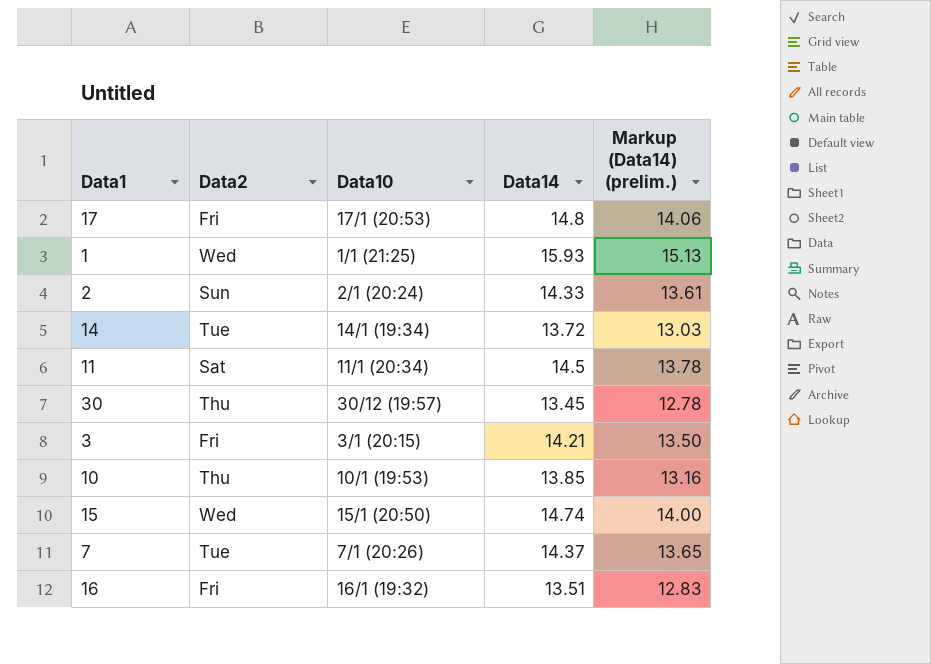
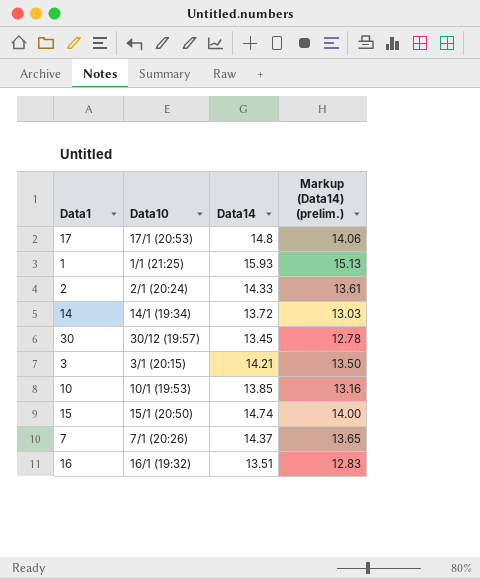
column Data2 | position: 2 -> none
row 11: Sat | 11/1 (20:34) | 14.5 | 13.78 -> none

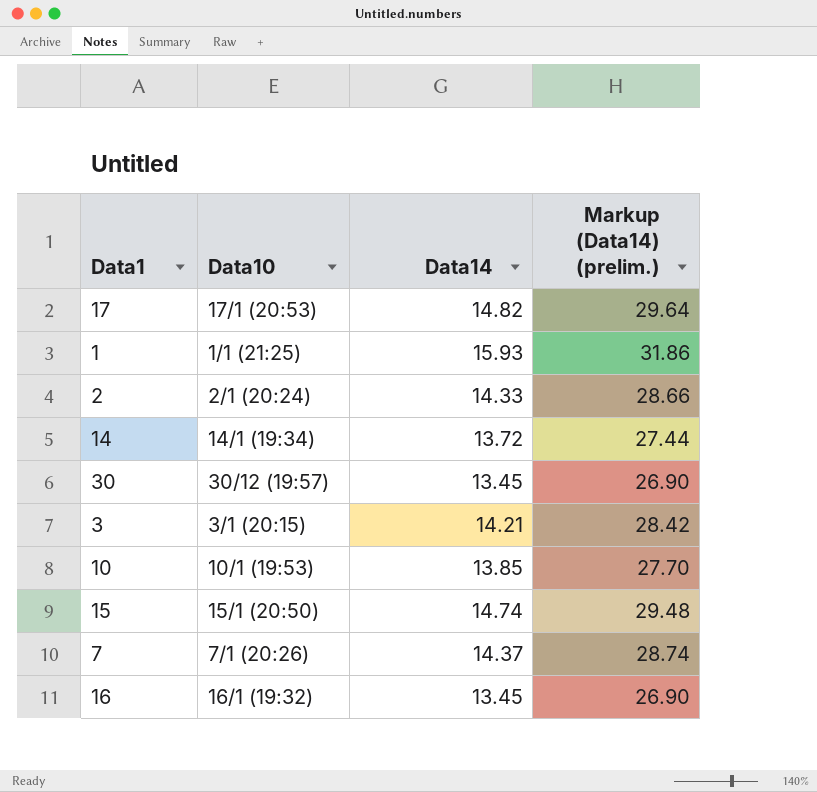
column Markup (Data14) (prelim.) | formula: [Data14] * 0.95 -> [Data14] * 2
17 | Data14: 14.8 -> 14.82
16 | Data14: 13.51 -> 13.45

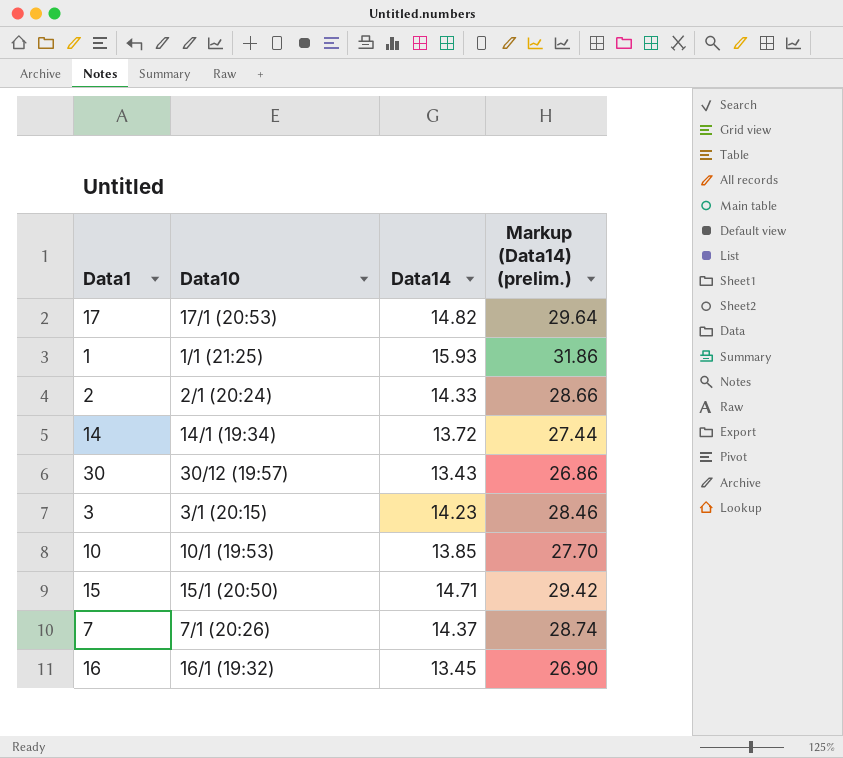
30 | Data14: 13.45 -> 13.43
30 | Markup (Data14) (prelim.): 26.90 -> 26.86
3 | Data14: 14.21 -> 14.23
3 | Markup (Data14) (prelim.): 28.42 -> 28.46
15 | Data14: 14.74 -> 14.71
15 | Markup (Data14) (prelim.): 29.48 -> 29.42

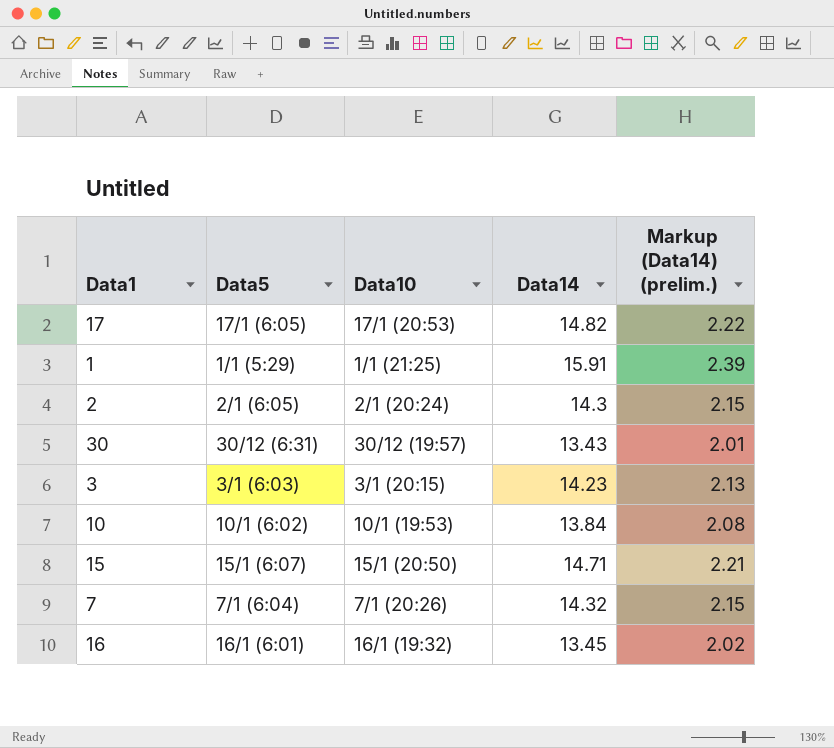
column Data5 | position: none -> 2
column Markup (Data14) (prelim.) | formula: [Data14] * 2 -> [Data14] * 0.15
row 14: 14/1 (19:34) | 13.72 | 27.44 -> none
1 | Data14: 15.93 -> 15.91
2 | Data14: 14.33 -> 14.3
10 | Data14: 13.85 -> 13.84
7 | Data14: 14.37 -> 14.32

